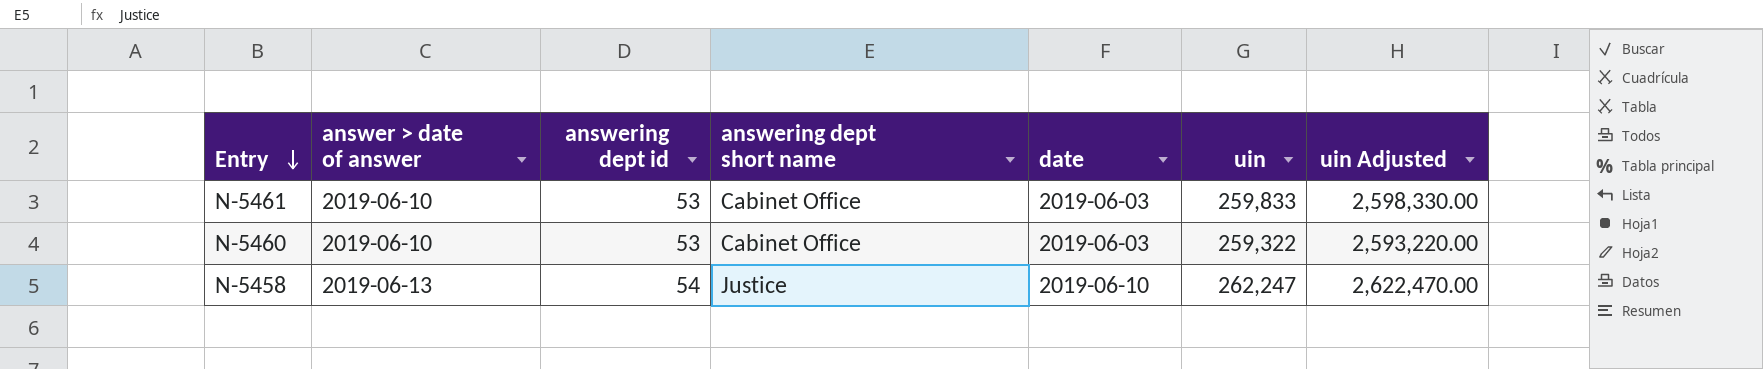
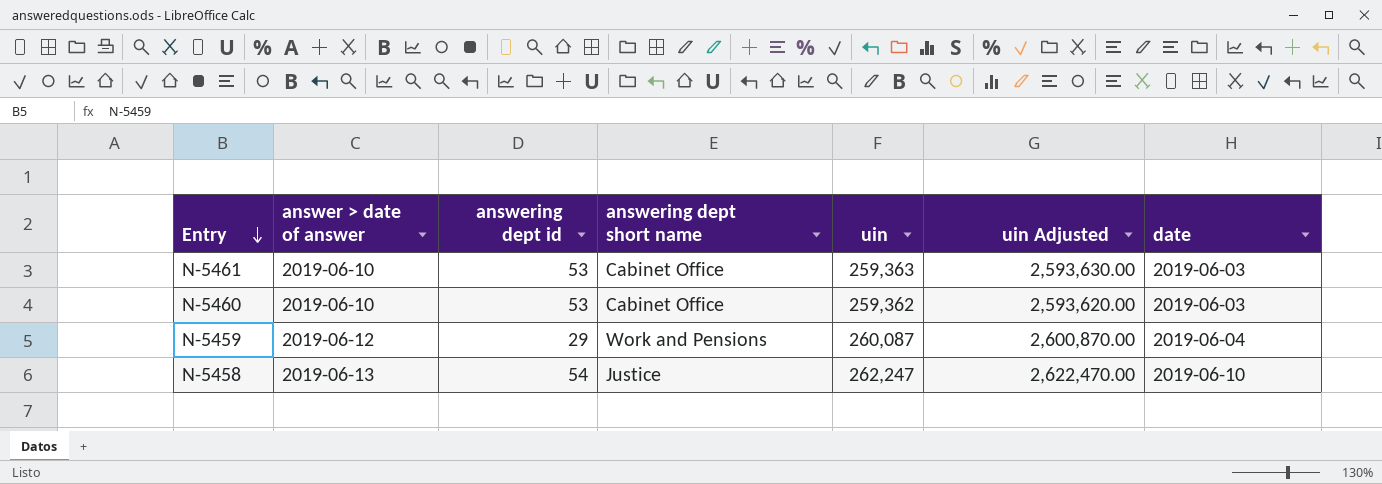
column date | position: 5 -> 7
N-5461 | uin: 259,833 -> 259,363
N-5461 | uin Adjusted: 2,598,330.00 -> 2,593,630.00
N-5460 | uin: 259,322 -> 259,362
N-5460 | uin Adjusted: 2,593,220.00 -> 2,593,620.00
row N-5459: none -> 2019-06-12 | 29 | Work and Pensions | 260,087 | 2,600,870.00 | 2019-06-04

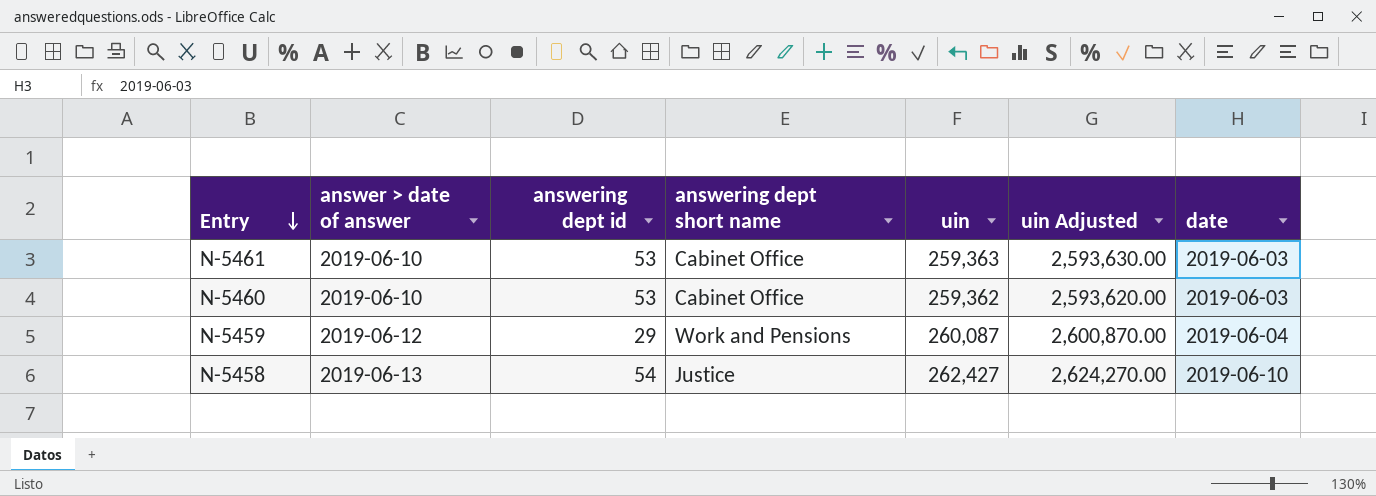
N-5458 | uin: 262,247 -> 262,427
N-5458 | uin Adjusted: 2,622,470.00 -> 2,624,270.00

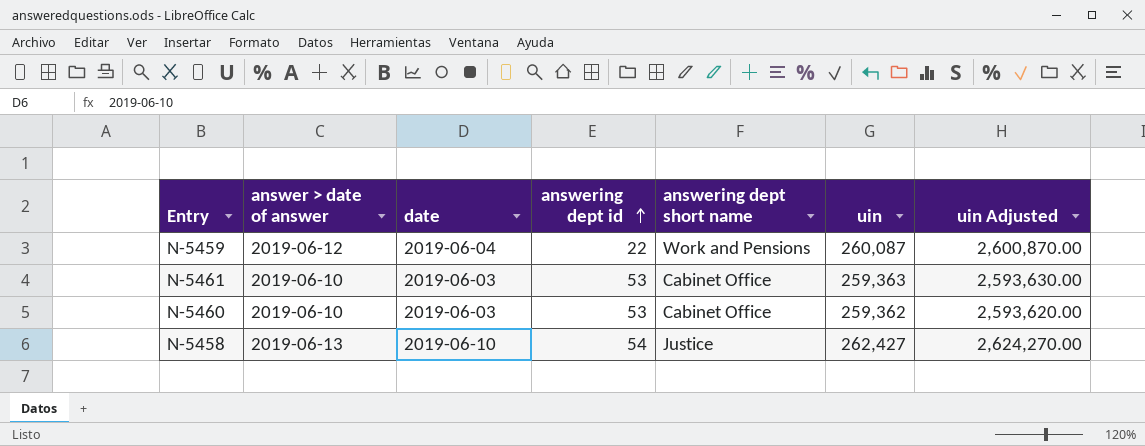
row order: Entry descending -> answering dept id ascending
column date | position: 7 -> 3
N-5459 | answering dept id: 29 -> 22

